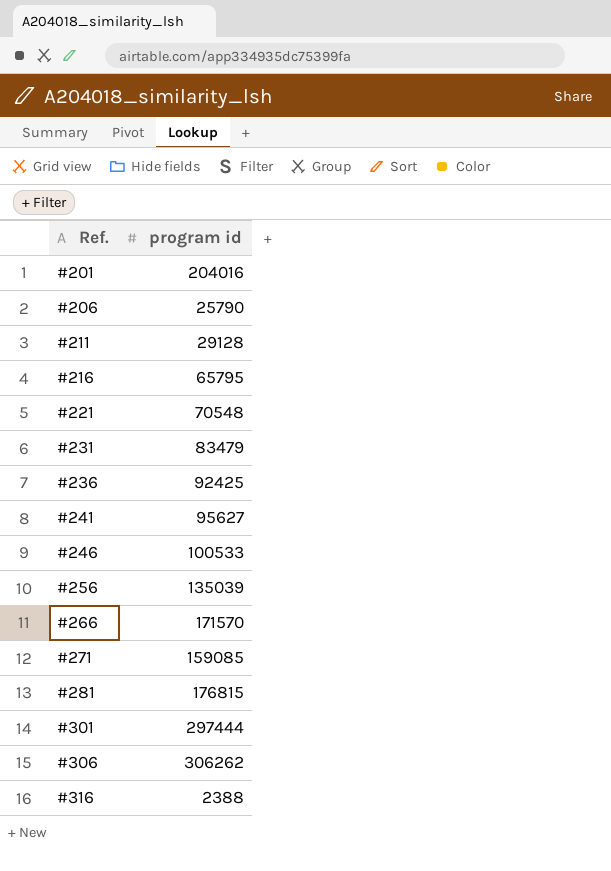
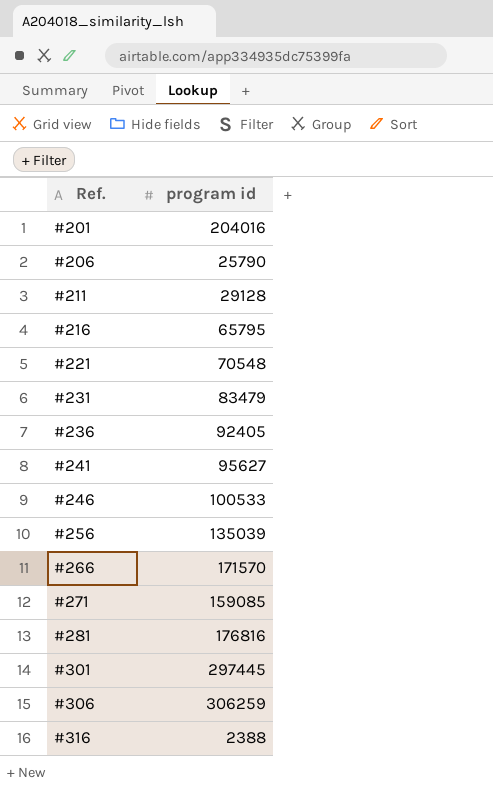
#236 | program id: 92425 -> 92405
#281 | program id: 176815 -> 176816
#301 | program id: 297444 -> 297445
#306 | program id: 306262 -> 306259

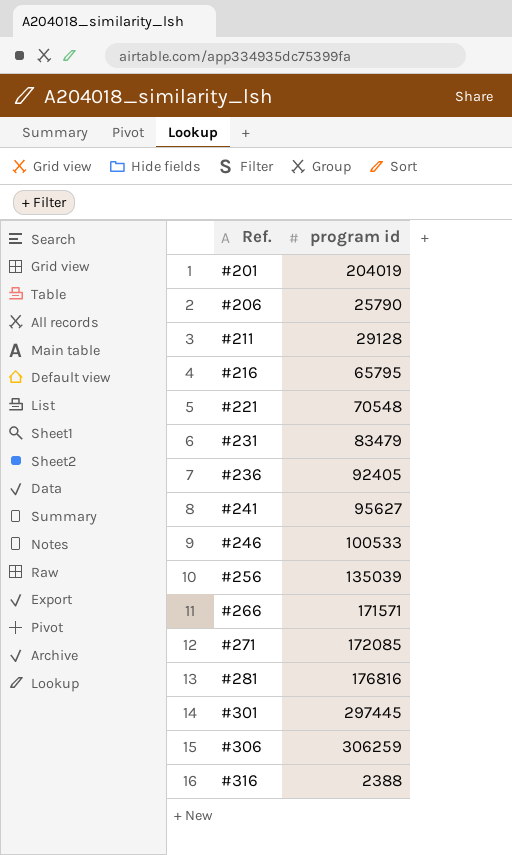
#201 | program id: 204016 -> 204019
#266 | program id: 171570 -> 171571
#271 | program id: 159085 -> 172085

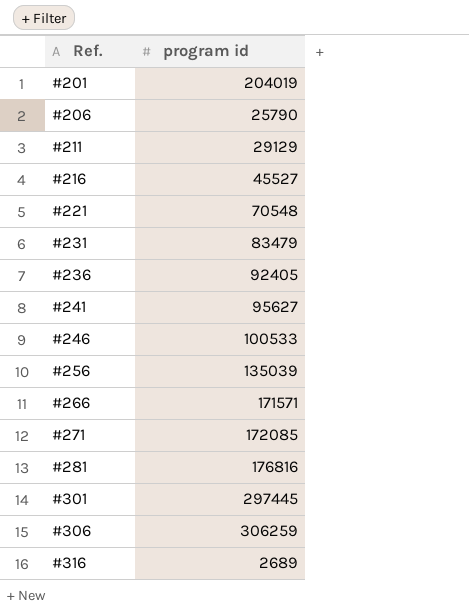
#211 | program id: 29128 -> 29129
#216 | program id: 65795 -> 45527
#316 | program id: 2388 -> 2689

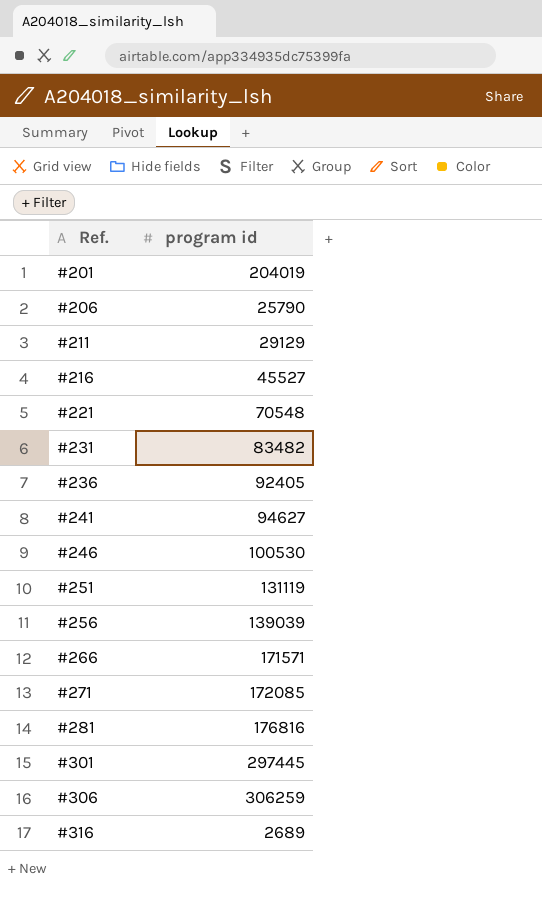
#231 | program id: 83479 -> 83482
#241 | program id: 95627 -> 94627
#246 | program id: 100533 -> 100530
row #251: none -> 131119
#256 | program id: 135039 -> 139039

